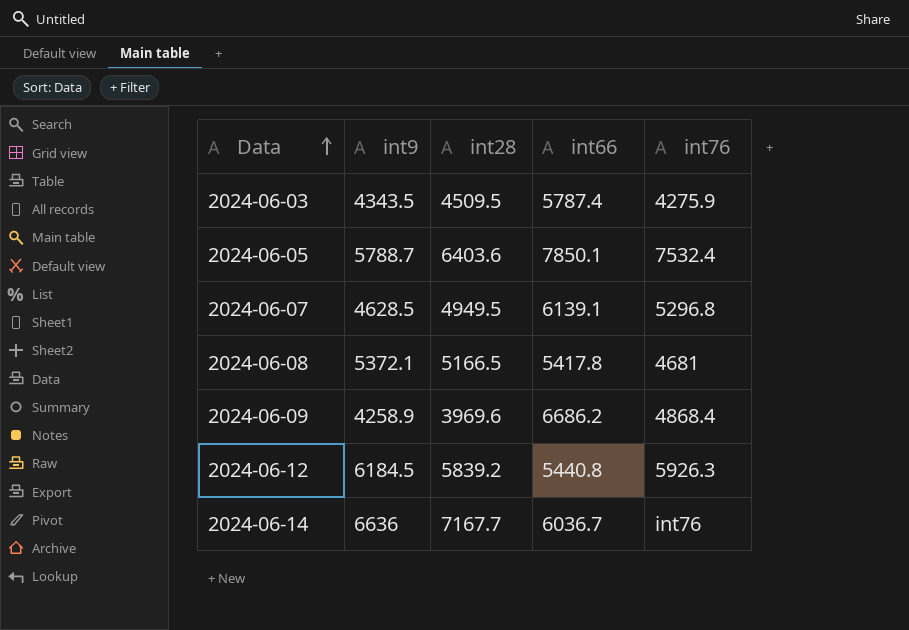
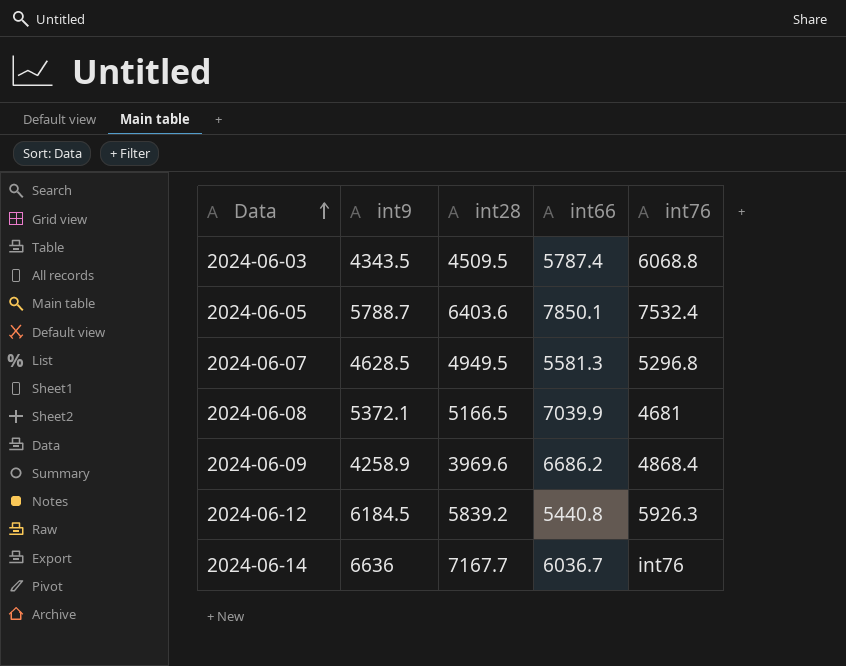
2024-06-03 | int76: 4275.9 -> 6068.8
2024-06-07 | int66: 6139.1 -> 5581.3
2024-06-08 | int66: 5417.8 -> 7039.9

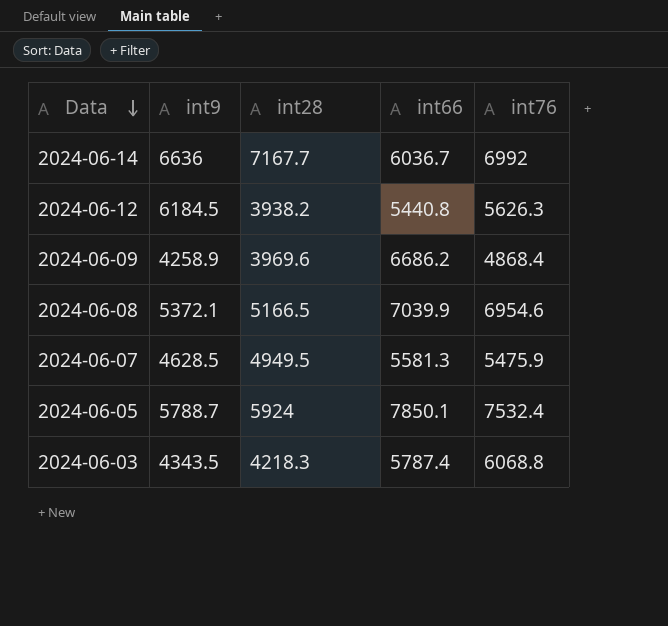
row order: Data ascending -> Data descending
2024-06-14 | int76: int76 -> 6992
2024-06-12 | int28: 5839.2 -> 3938.2
2024-06-12 | int76: 5926.3 -> 5626.3
2024-06-08 | int76: 4681 -> 6954.6
2024-06-07 | int76: 5296.8 -> 5475.9
2024-06-05 | int28: 6403.6 -> 5924
2024-06-03 | int28: 4509.5 -> 4218.3

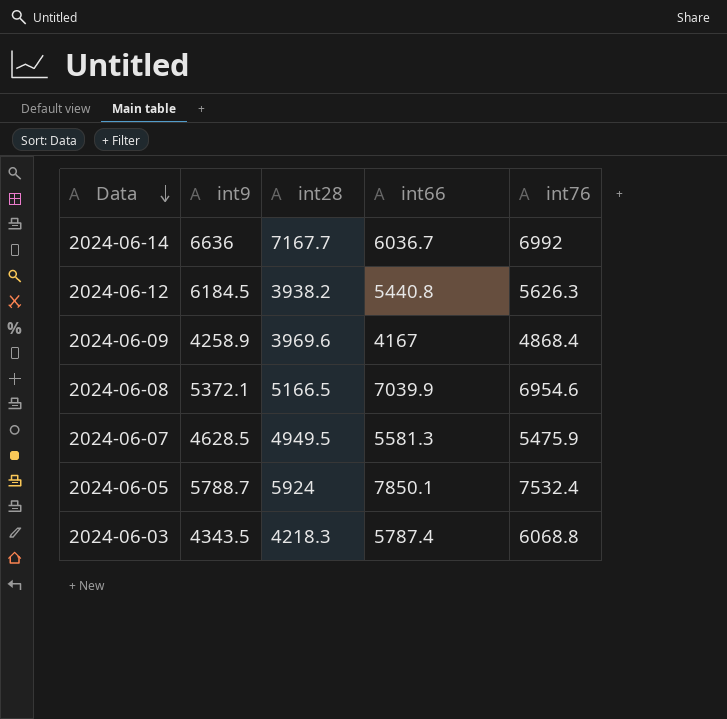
2024-06-09 | int66: 6686.2 -> 4167

